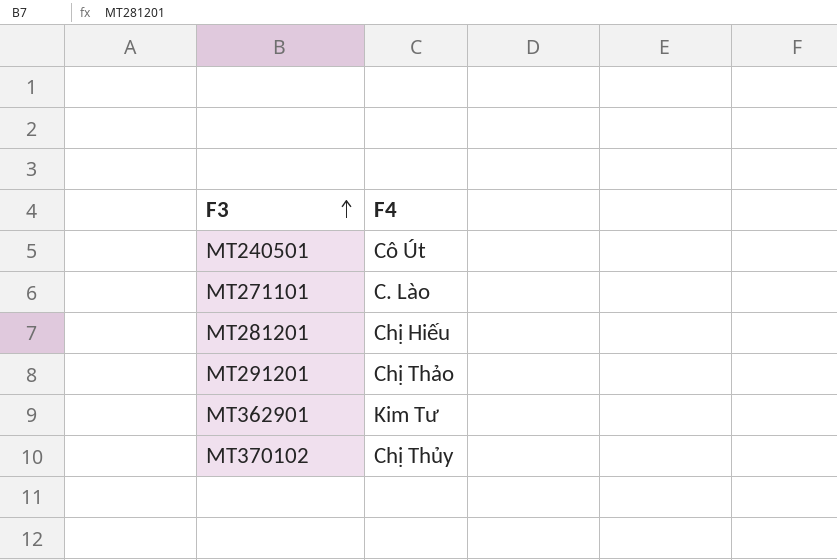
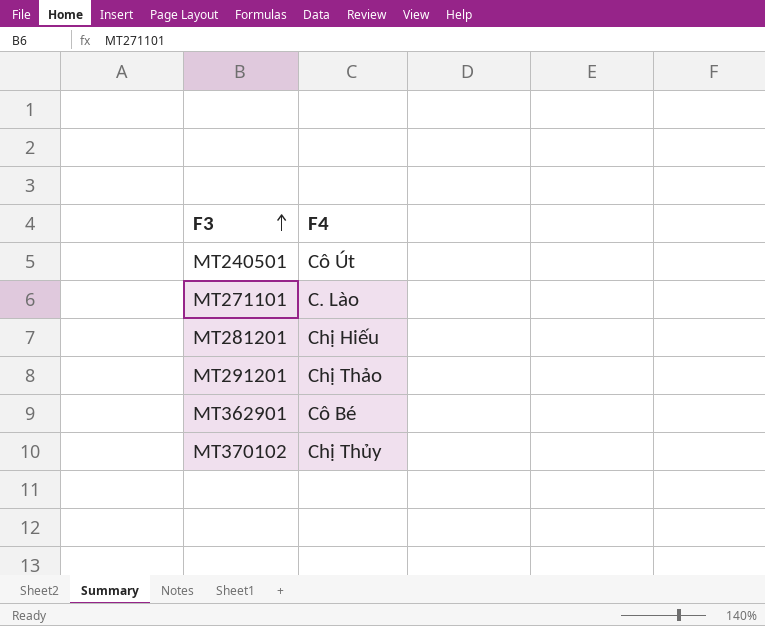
MT362901 | F4: Kim Tư -> Cô Bé

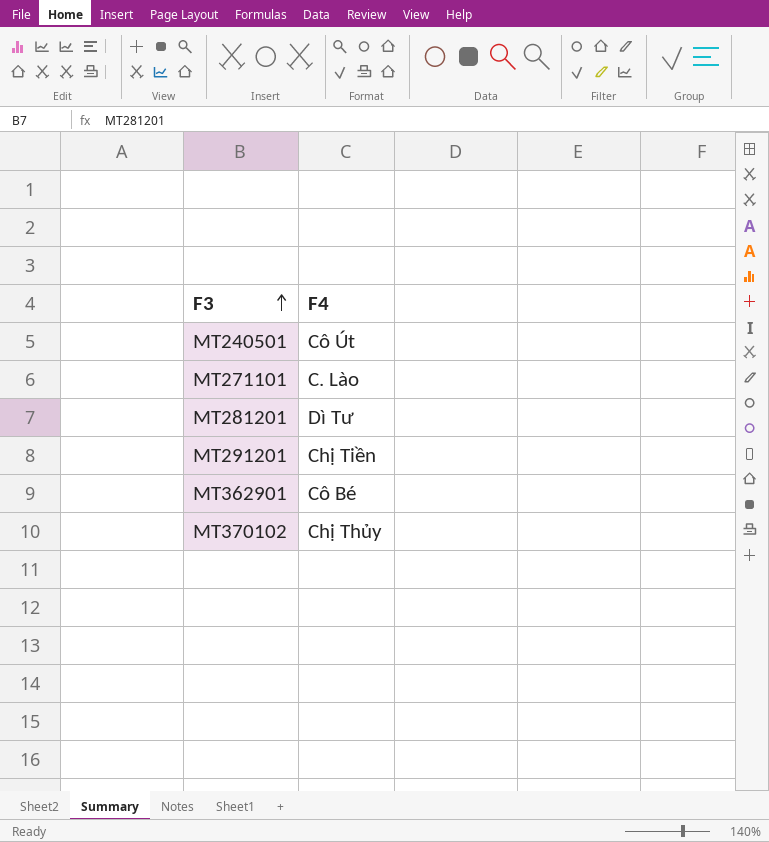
MT281201 | F4: Chị Hiếu -> Dì Tư
MT291201 | F4: Chị Thảo -> Chị Tiền

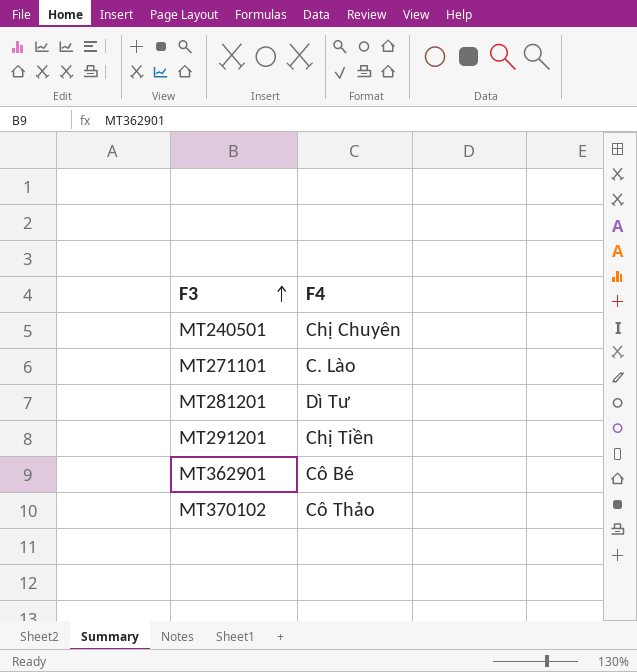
MT240501 | F4: Cô Út -> Chị Chuyên
MT370102 | F4: Chị Thủy -> Cô Thảo

